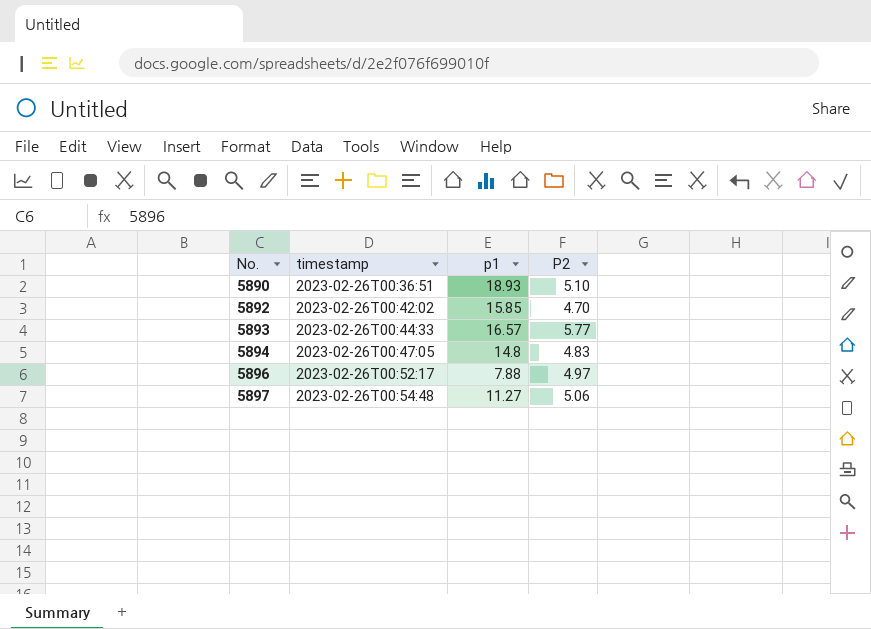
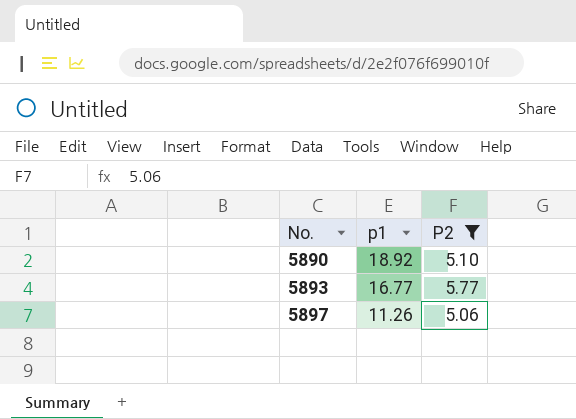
filter: none -> P2 >= 5.06
column timestamp | position: 2 -> none
5890 | p1: 18.93 -> 18.92
5893 | p1: 16.57 -> 16.77
5897 | p1: 11.27 -> 11.26

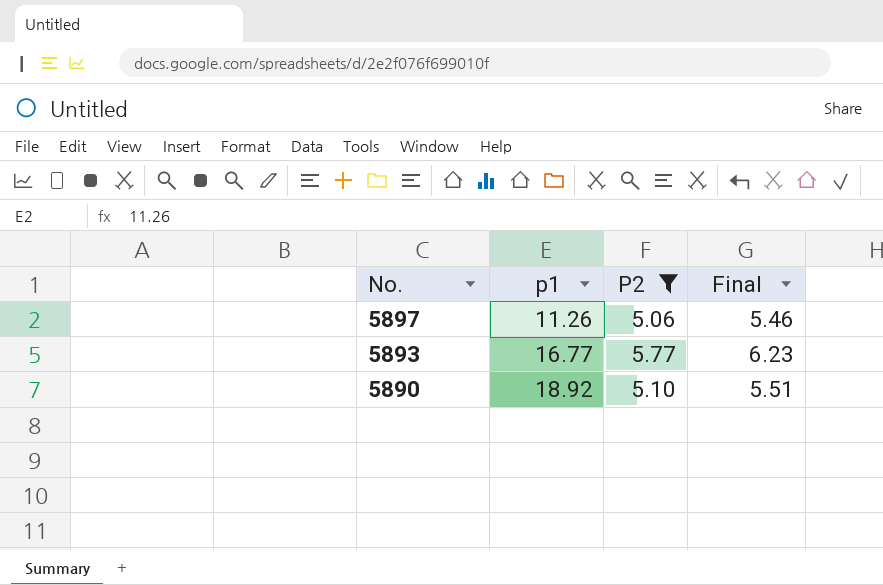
row order: No. ascending -> No. descending
column Final | formula: none -> [P2] * 1.08

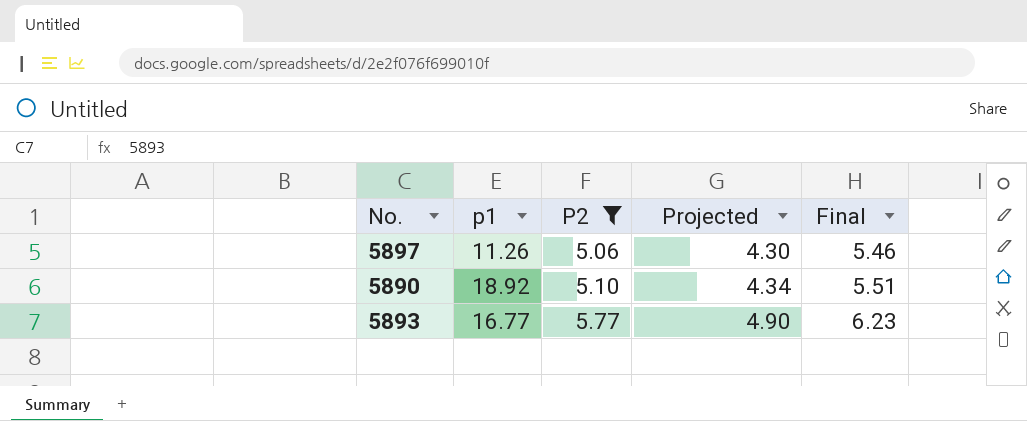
row order: No. descending -> P2 ascending
column Projected | formula: none -> [P2] * 0.85

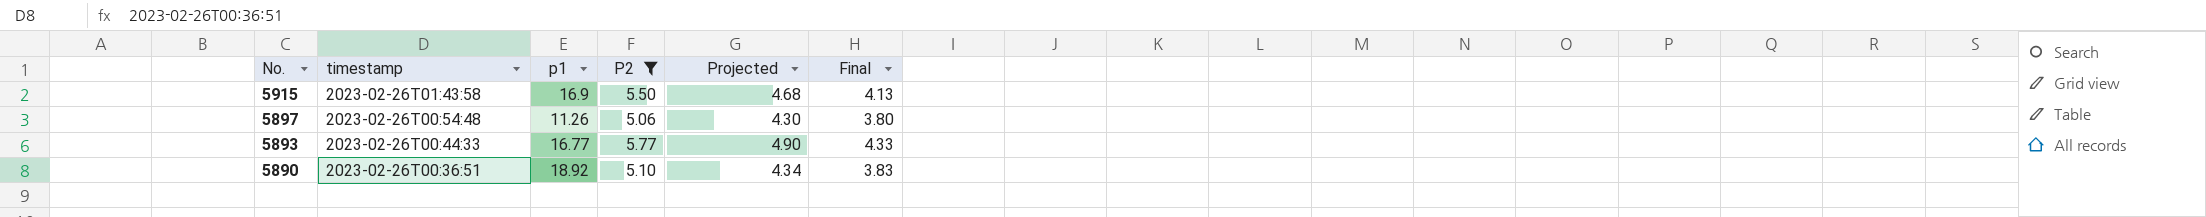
row order: P2 ascending -> No. descending
column timestamp | position: none -> 2
column Final | formula: [P2] * 1.08 -> [P2] * 0.75
row 5915: none -> 2023-02-26T01:43:58 | 16.9 | 5.50 | 4.68 | 4.13

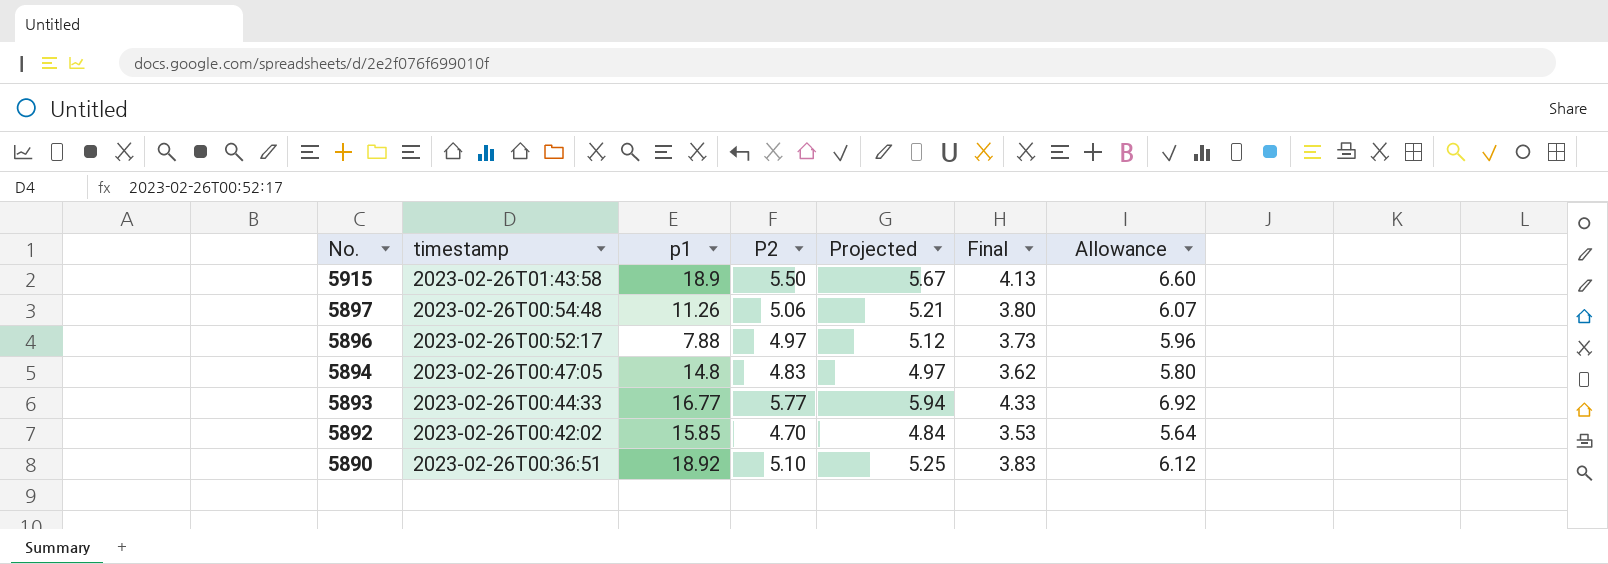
filter: P2 >= 5.06 -> none
column Projected | formula: [P2] * 0.85 -> [P2] * 1.03
column Allowance | formula: none -> [P2] * 1.2
5915 | p1: 16.9 -> 18.9

